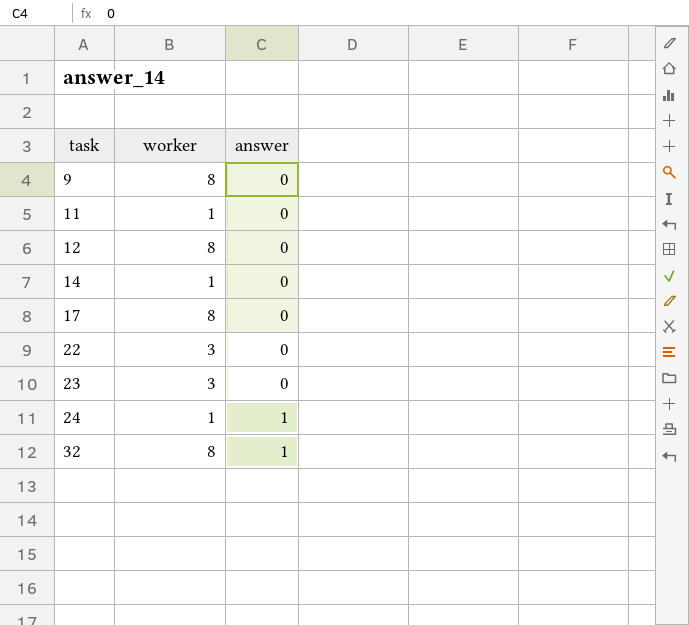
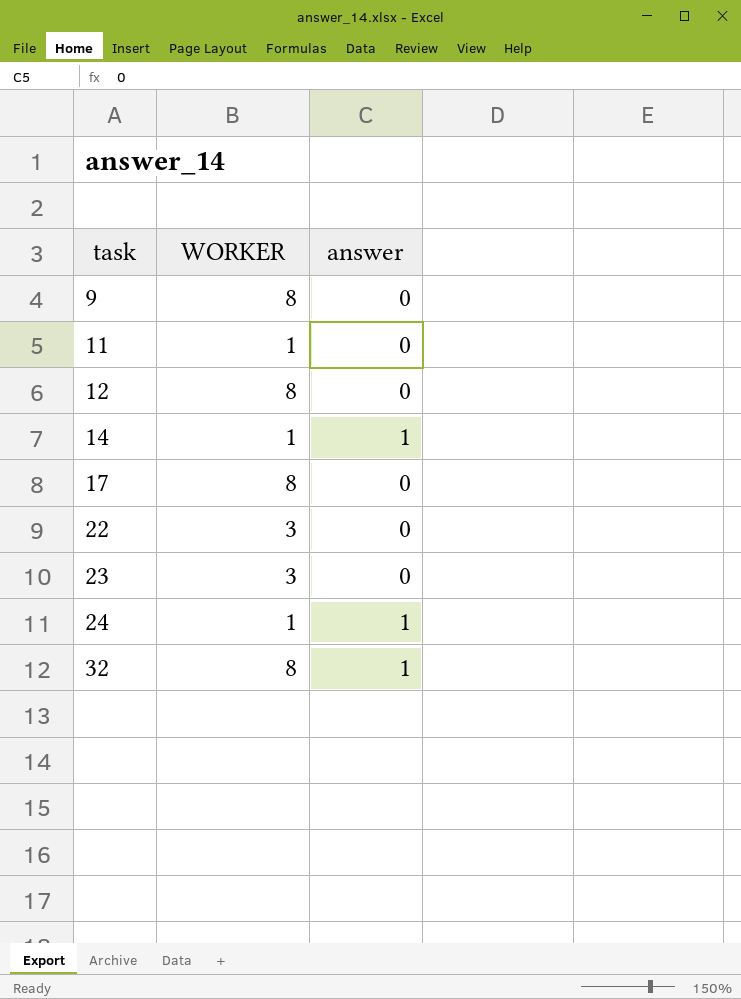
column name: worker -> WORKER
14 | answer: 0 -> 1

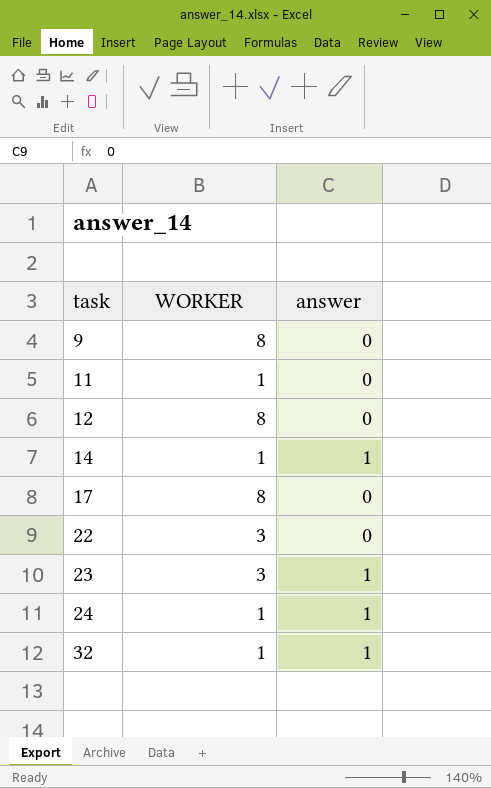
23 | answer: 0 -> 1
32 | WORKER: 8 -> 1

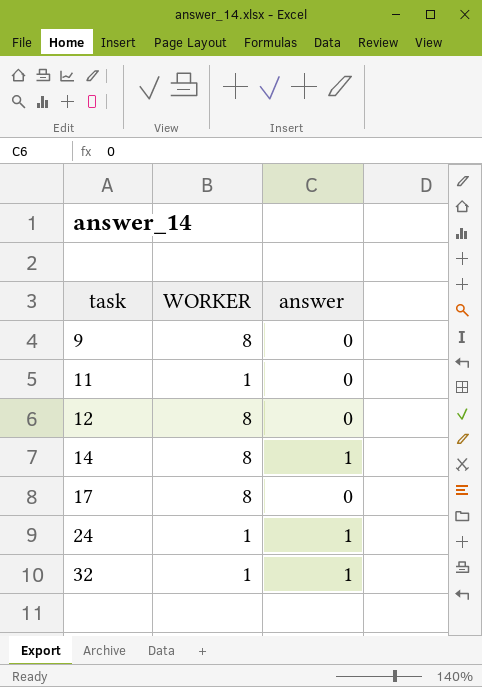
row 22: 3 | 0 -> none
row 23: 3 | 1 -> none
14 | WORKER: 1 -> 8

